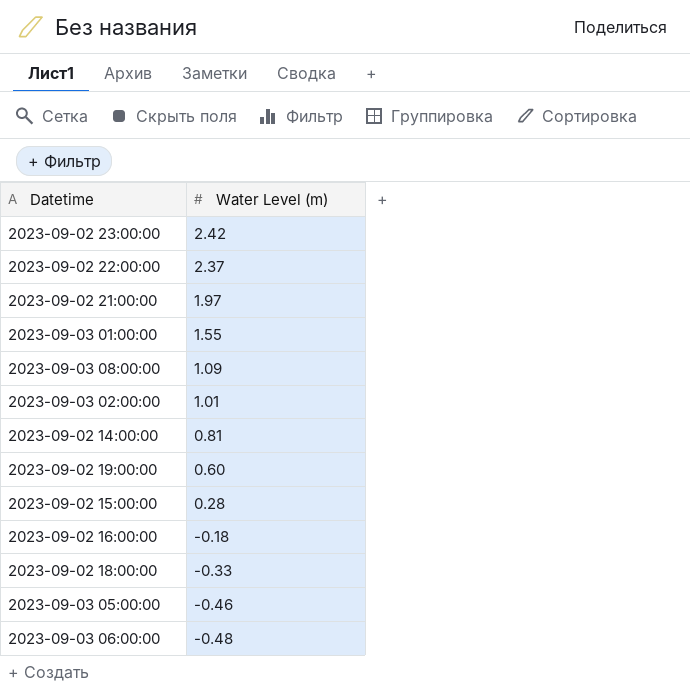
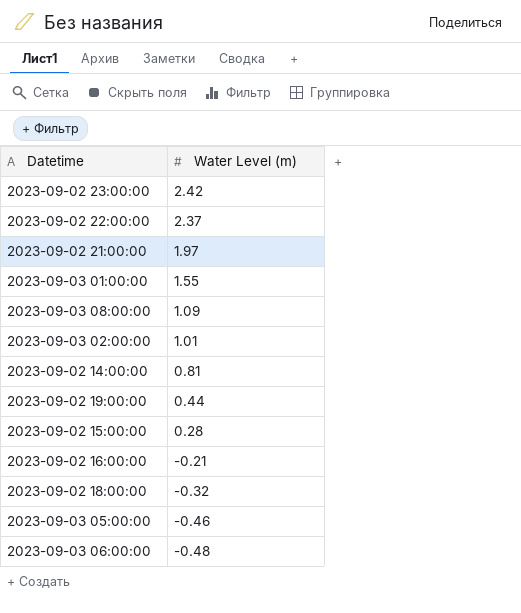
2023-09-02 19:00:00 | Water Level (m): 0.60 -> 0.44
2023-09-02 16:00:00 | Water Level (m): -0.18 -> -0.21
2023-09-02 18:00:00 | Water Level (m): -0.33 -> -0.32

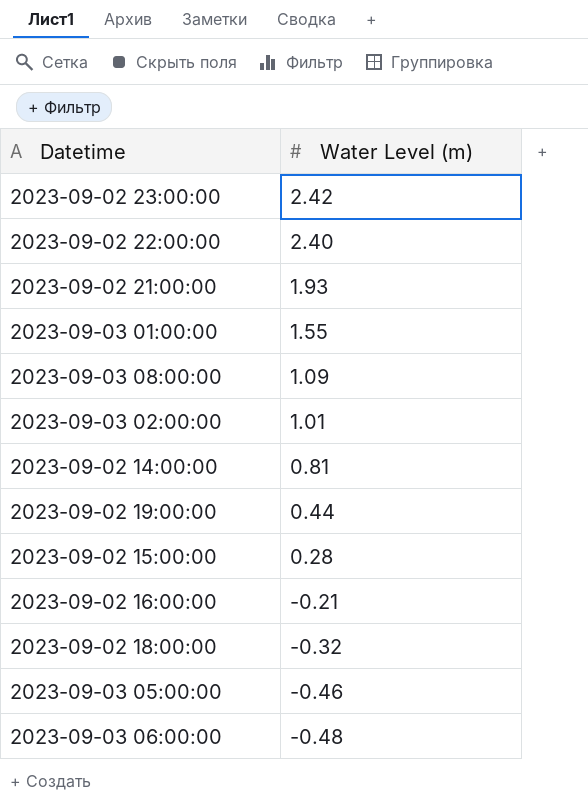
2023-09-02 22:00:00 | Water Level (m): 2.37 -> 2.40
2023-09-02 21:00:00 | Water Level (m): 1.97 -> 1.93

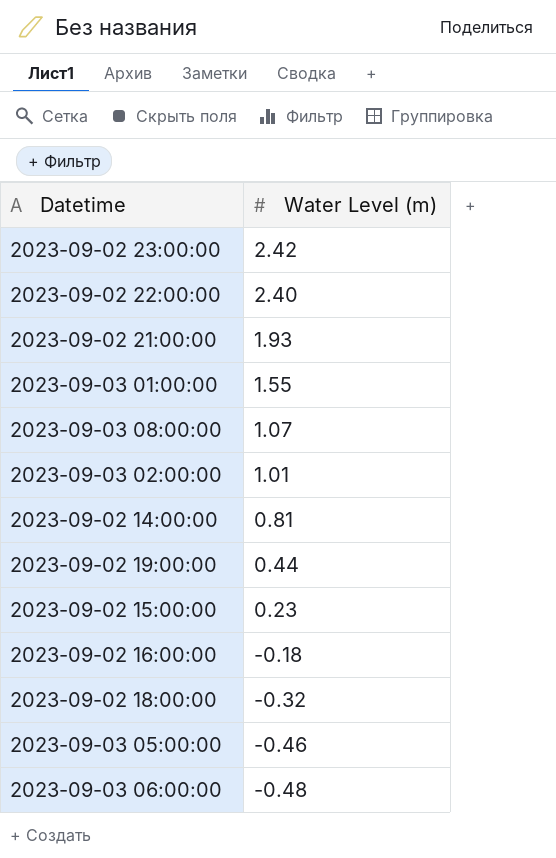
2023-09-03 08:00:00 | Water Level (m): 1.09 -> 1.07
2023-09-02 15:00:00 | Water Level (m): 0.28 -> 0.23
2023-09-02 16:00:00 | Water Level (m): -0.21 -> -0.18

